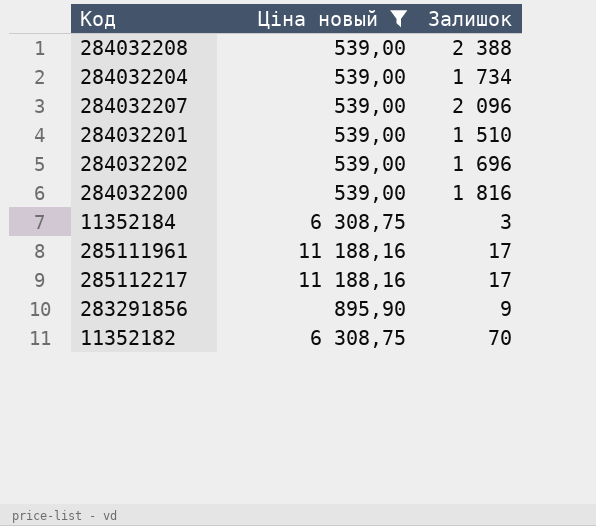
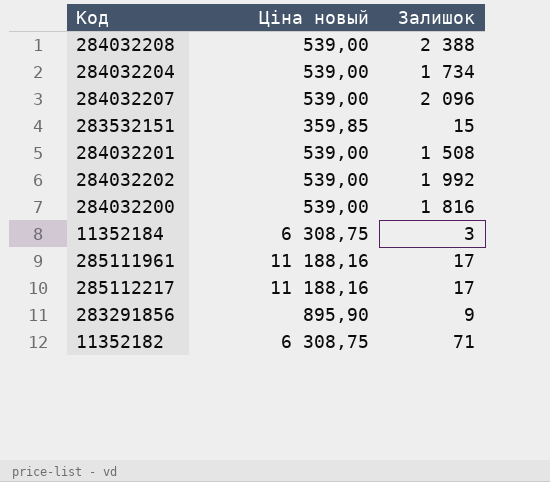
filter: Ціна новый != 359,85 -> none
284032201 | Залишок: 1 510 -> 1 508
284032202 | Залишок: 1 696 -> 1 992
11352182 | Залишок: 70 -> 71

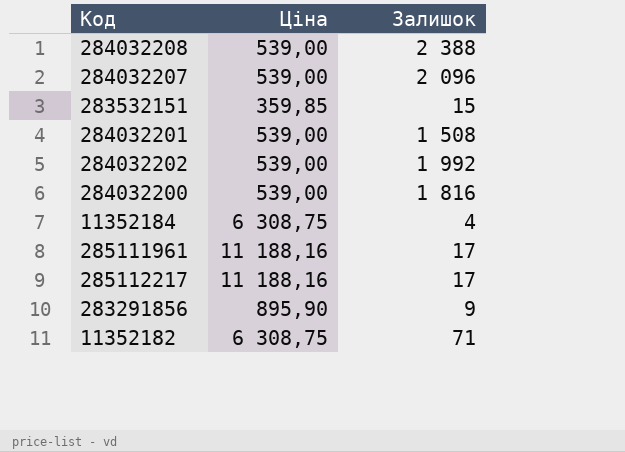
column name: Ціна новый -> Ціна
row 284032204: 539,00 | 1 734 -> none
11352184 | Залишок: 3 -> 4

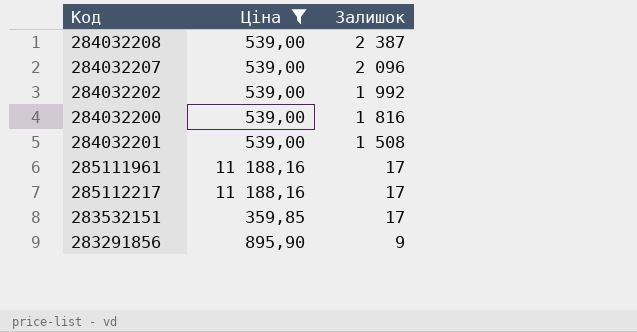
filter: none -> Ціна != 6 308,75
row order: none -> Залишок descending
284032208 | Залишок: 2 388 -> 2 387
283532151 | Залишок: 15 -> 17

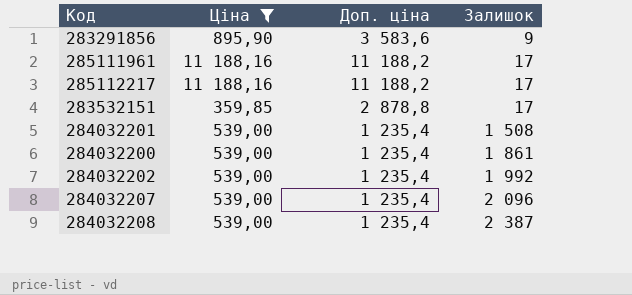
row order: Залишок descending -> Залишок ascending
column Доп. ціна | position: none -> 3
284032200 | Залишок: 1 816 -> 1 861

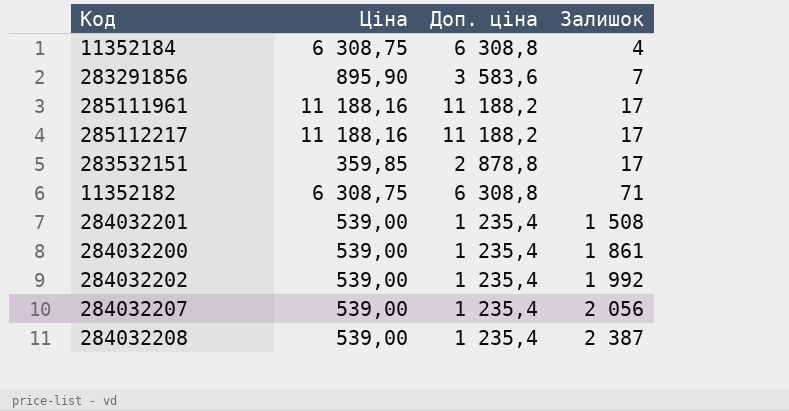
filter: Ціна != 6 308,75 -> none
283291856 | Залишок: 9 -> 7
284032207 | Залишок: 2 096 -> 2 056

